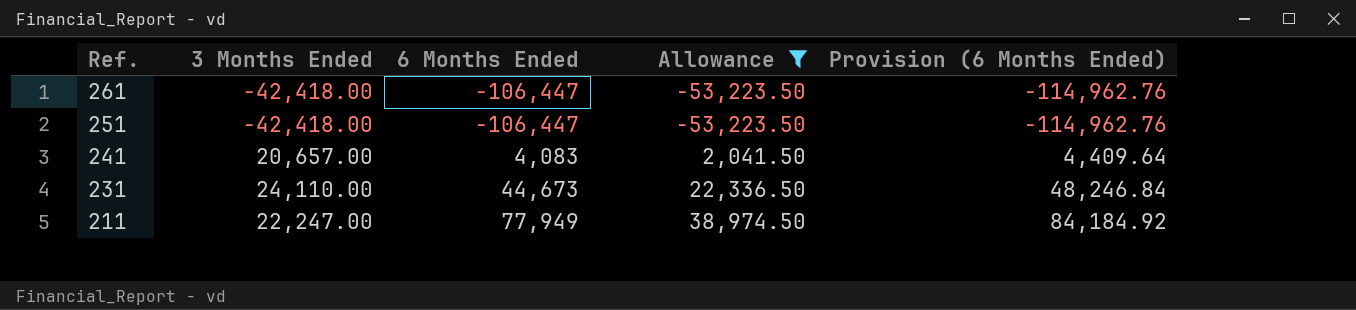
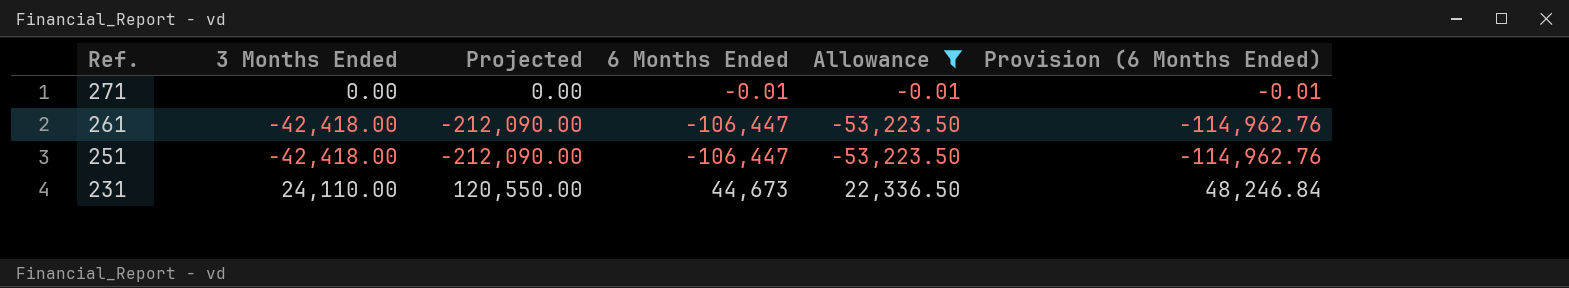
column Projected | formula: none -> [3 Months Ended] * 5
row 241: 20,657.00 | 4,083 | 2,041.50 | 4,409.64 -> none
row 211: 22,247.00 | 77,949 | 38,974.50 | 84,184.92 -> none
row 271: none -> 0.00 | 0.00 | -0.01 | -0.01 | -0.01

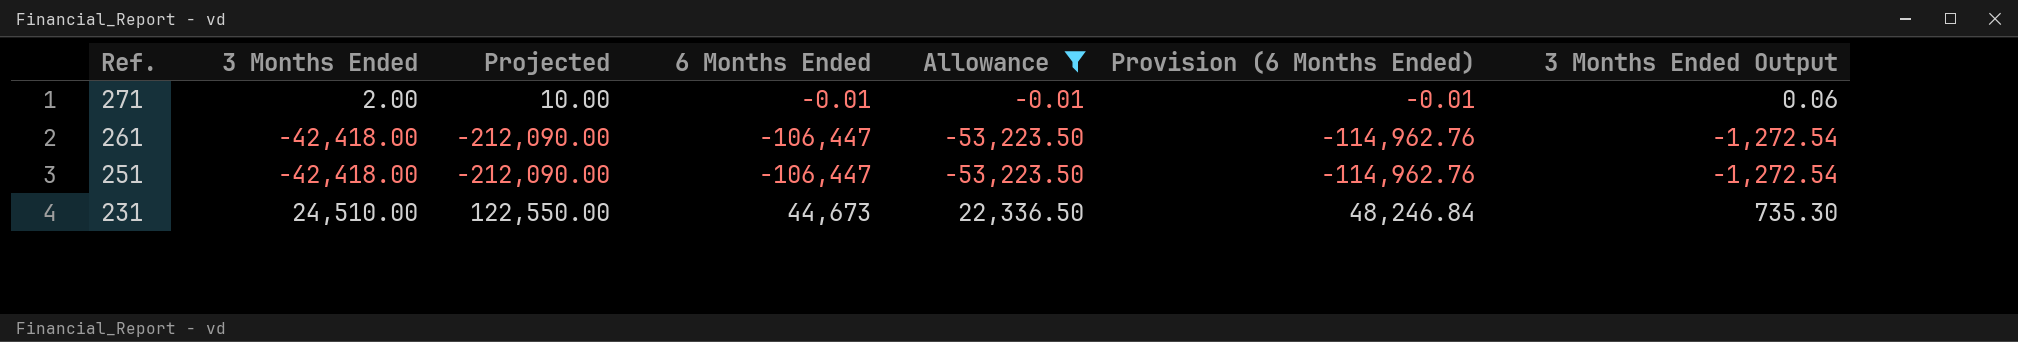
column 3 Months Ended Output | formula: none -> [3 Months Ended] * 0.03
271 | 3 Months Ended: 0.00 -> 2.00
271 | Projected: 0.00 -> 10.00
231 | 3 Months Ended: 24,110.00 -> 24,510.00
231 | Projected: 120,550.00 -> 122,550.00

